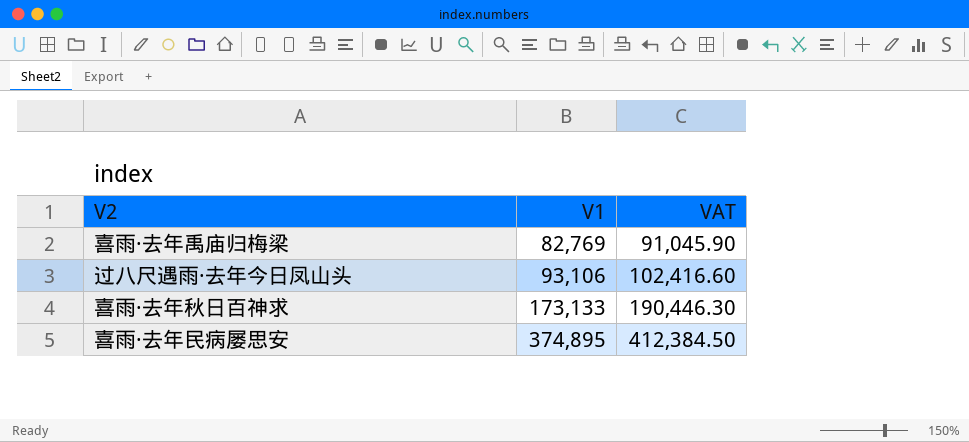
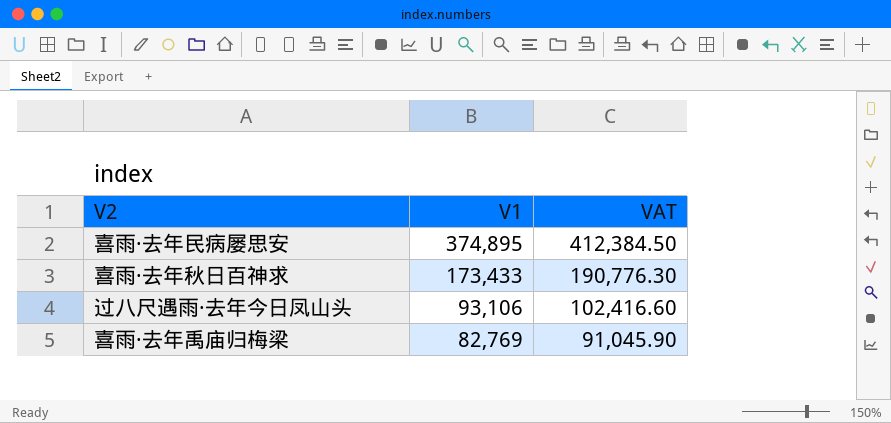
row order: V1 ascending -> V1 descending
喜雨·去年秋日百神求 | V1: 173,133 -> 173,433
喜雨·去年秋日百神求 | VAT: 190,446.30 -> 190,776.30

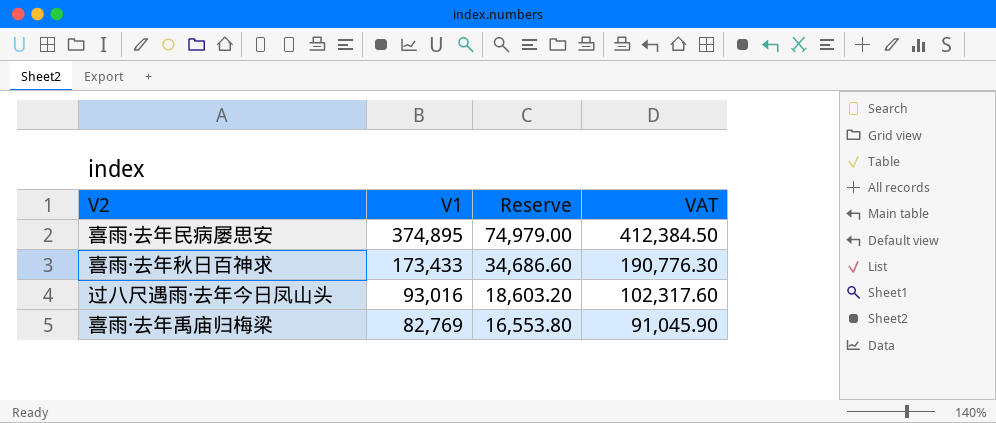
column Reserve | formula: none -> [V1] * 0.2
过八尺遇雨·去年今日凤山头 | V1: 93,106 -> 93,016
过八尺遇雨·去年今日凤山头 | VAT: 102,416.60 -> 102,317.60

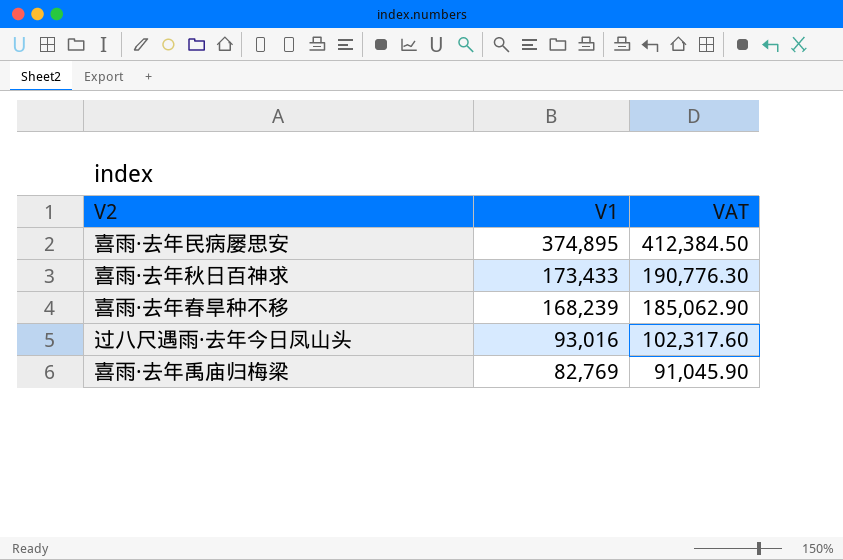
column Reserve | formula: [V1] * 0.2 -> none
row 喜雨·去年春旱种不移: none -> 168,239 | 185,062.90

